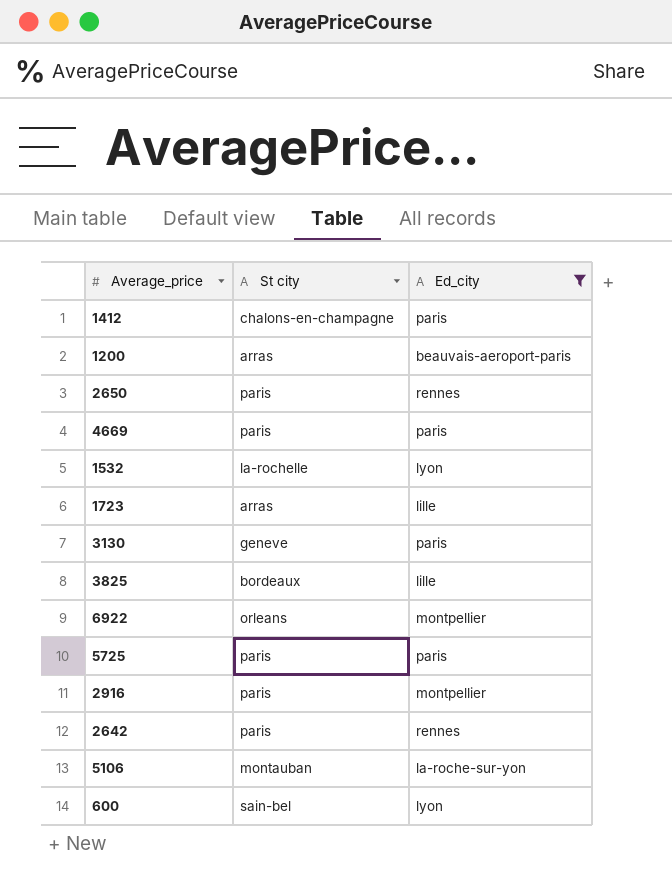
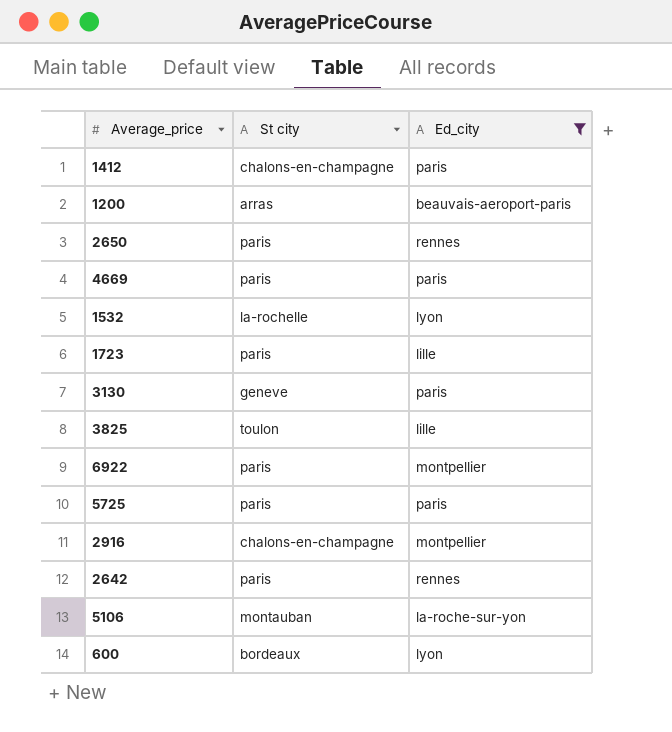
1723 | St city: arras -> paris
3825 | St city: bordeaux -> toulon
6922 | St city: orleans -> paris
2916 | St city: paris -> chalons-en-champagne
600 | St city: sain-bel -> bordeaux

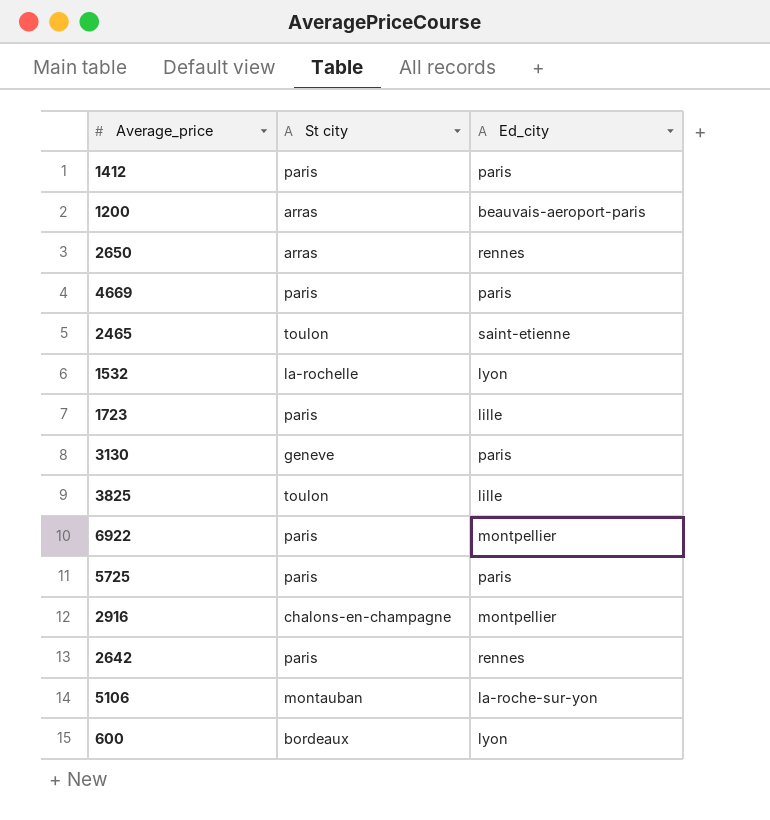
filter: Ed_city != saint-etienne -> none
1412 | St city: chalons-en-champagne -> paris
2650 | St city: paris -> arras

